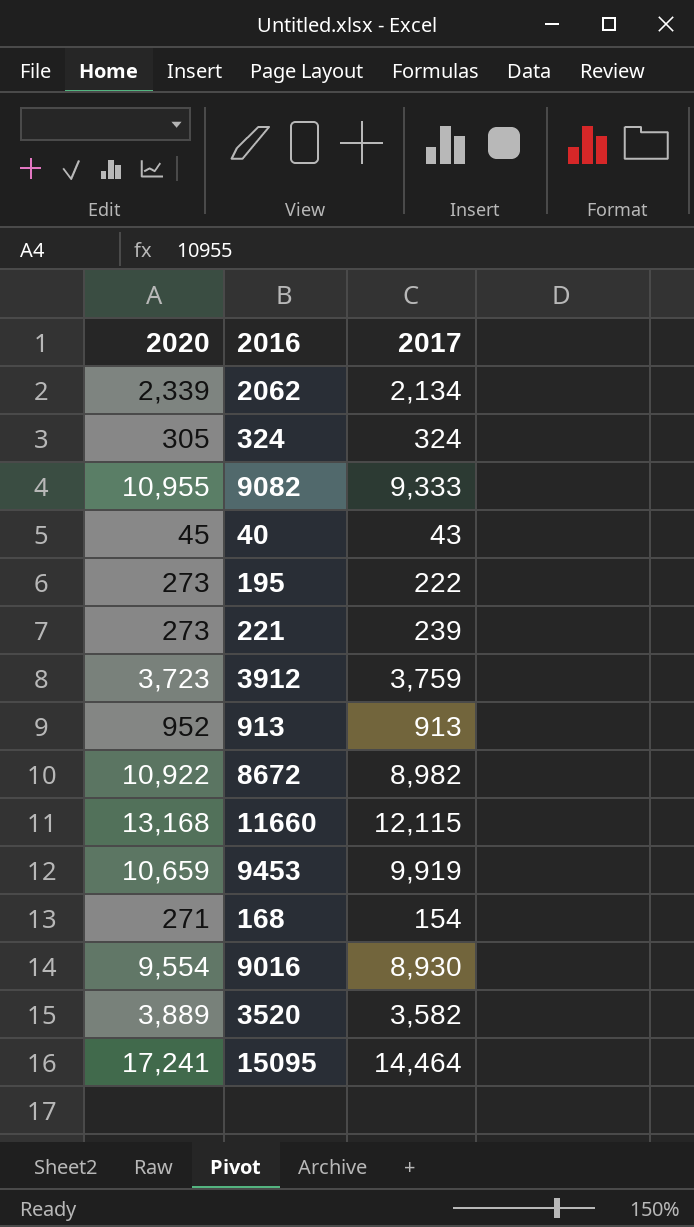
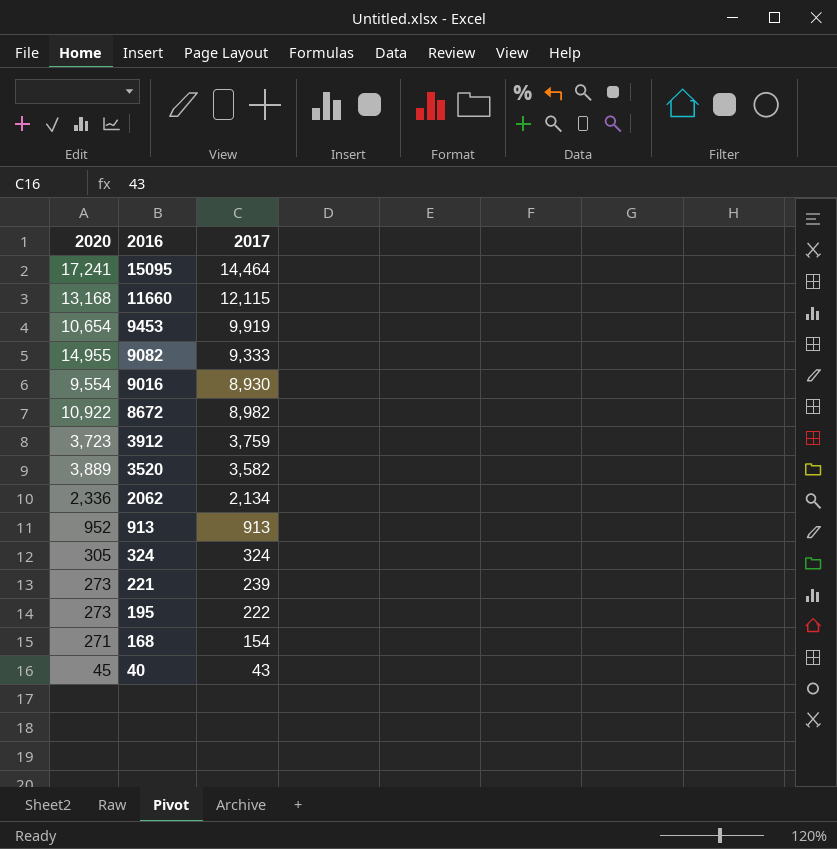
row order: none -> 2016 descending
9453 | 2020: 10,659 -> 10,654
9082 | 2020: 10,955 -> 14,955
2062 | 2020: 2,339 -> 2,336

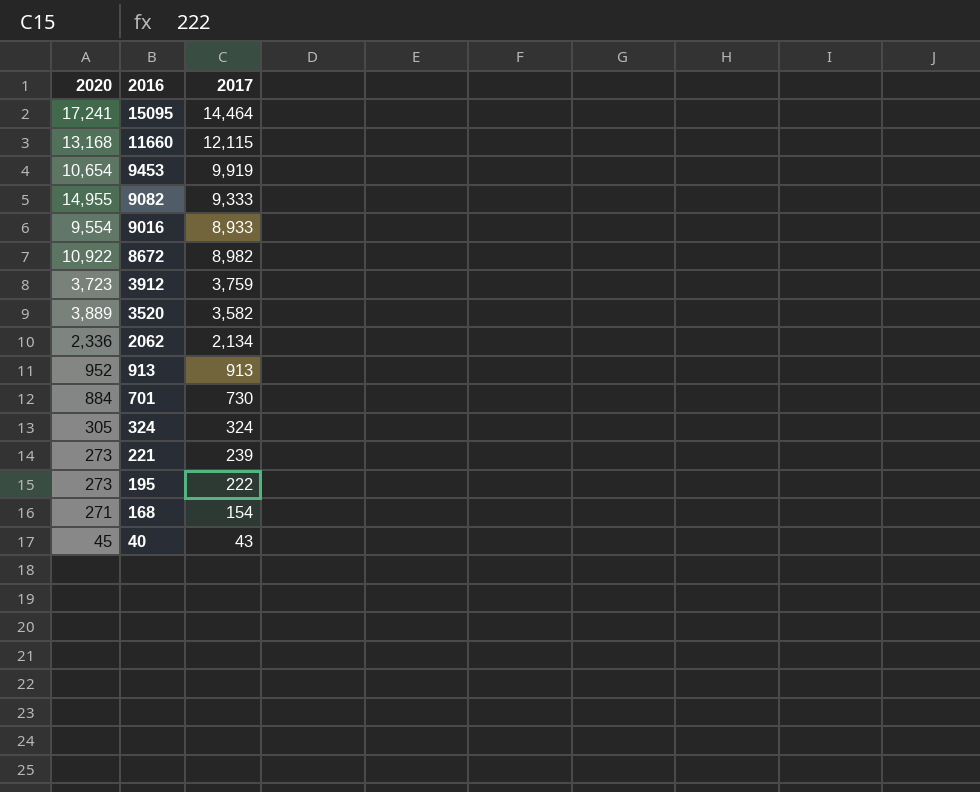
9016 | 2017: 8,930 -> 8,933
row 701: none -> 884 | 730

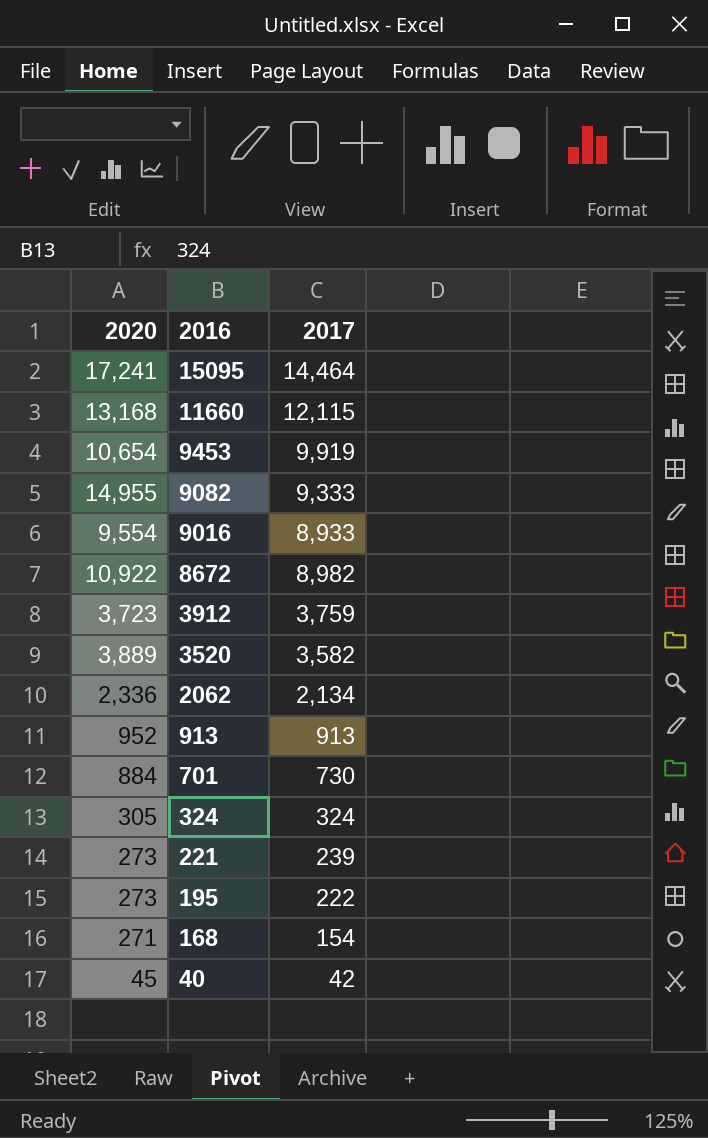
40 | 2017: 43 -> 42

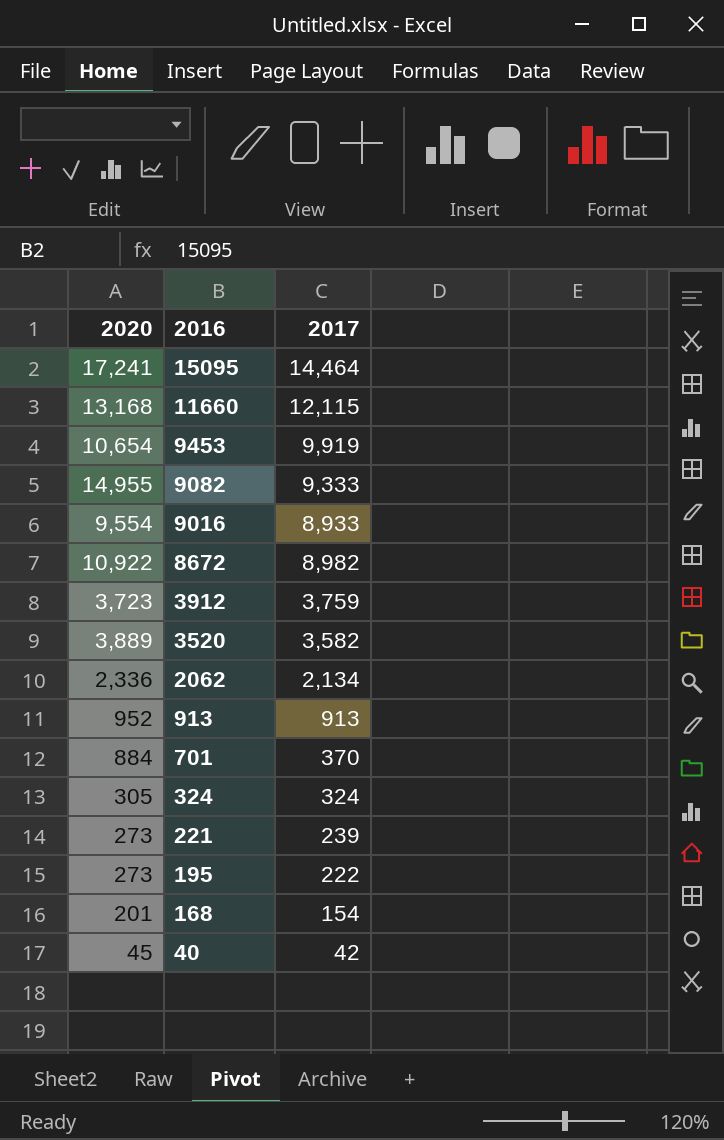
701 | 2017: 730 -> 370
168 | 2020: 271 -> 201

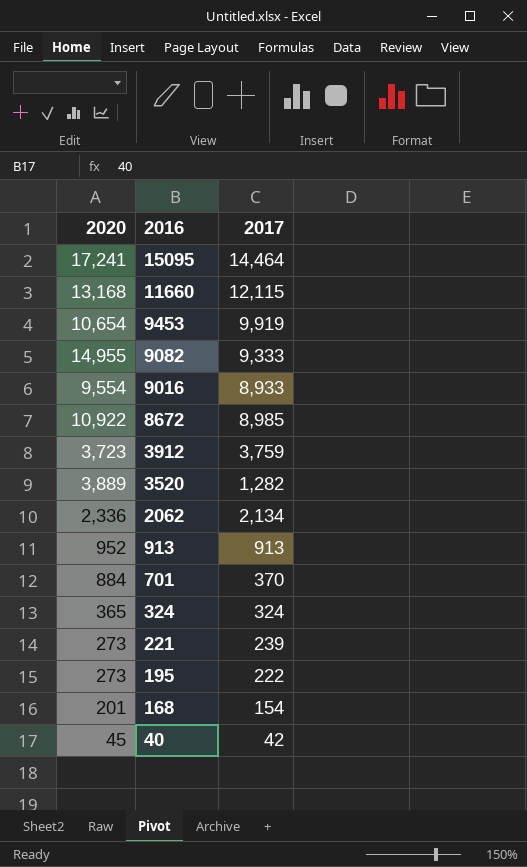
8672 | 2017: 8,982 -> 8,985
3520 | 2017: 3,582 -> 1,282
324 | 2020: 305 -> 365

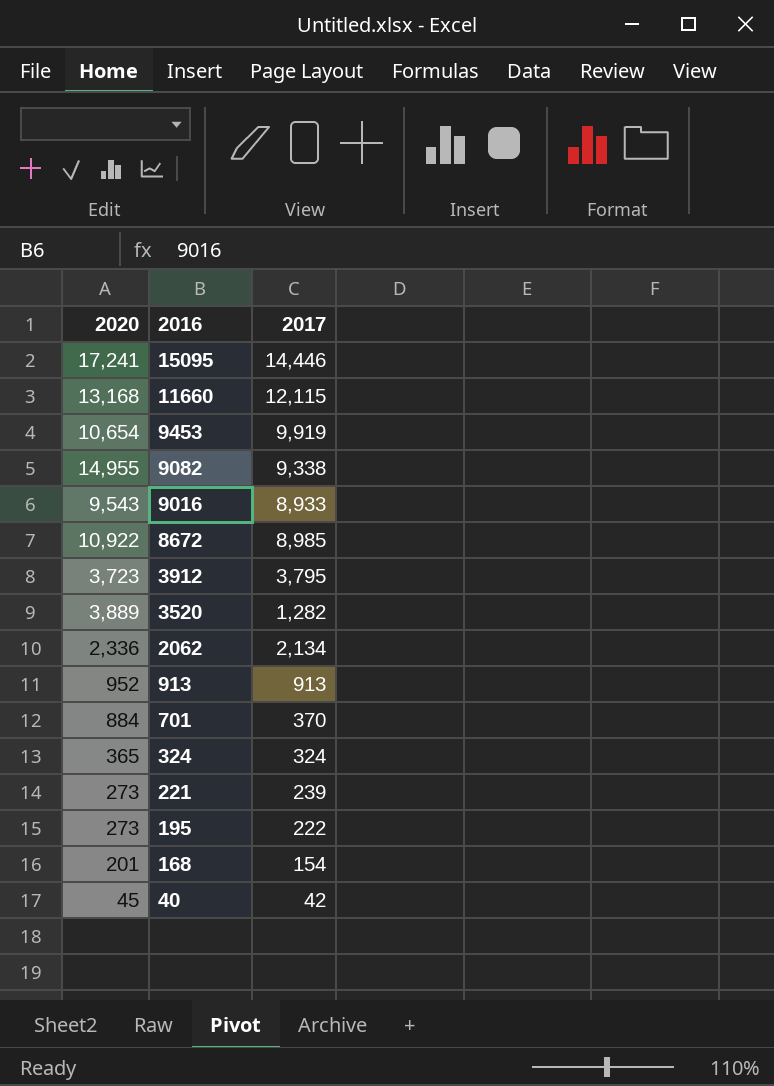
15095 | 2017: 14,464 -> 14,446
9082 | 2017: 9,333 -> 9,338
9016 | 2020: 9,554 -> 9,543
3912 | 2017: 3,759 -> 3,795

